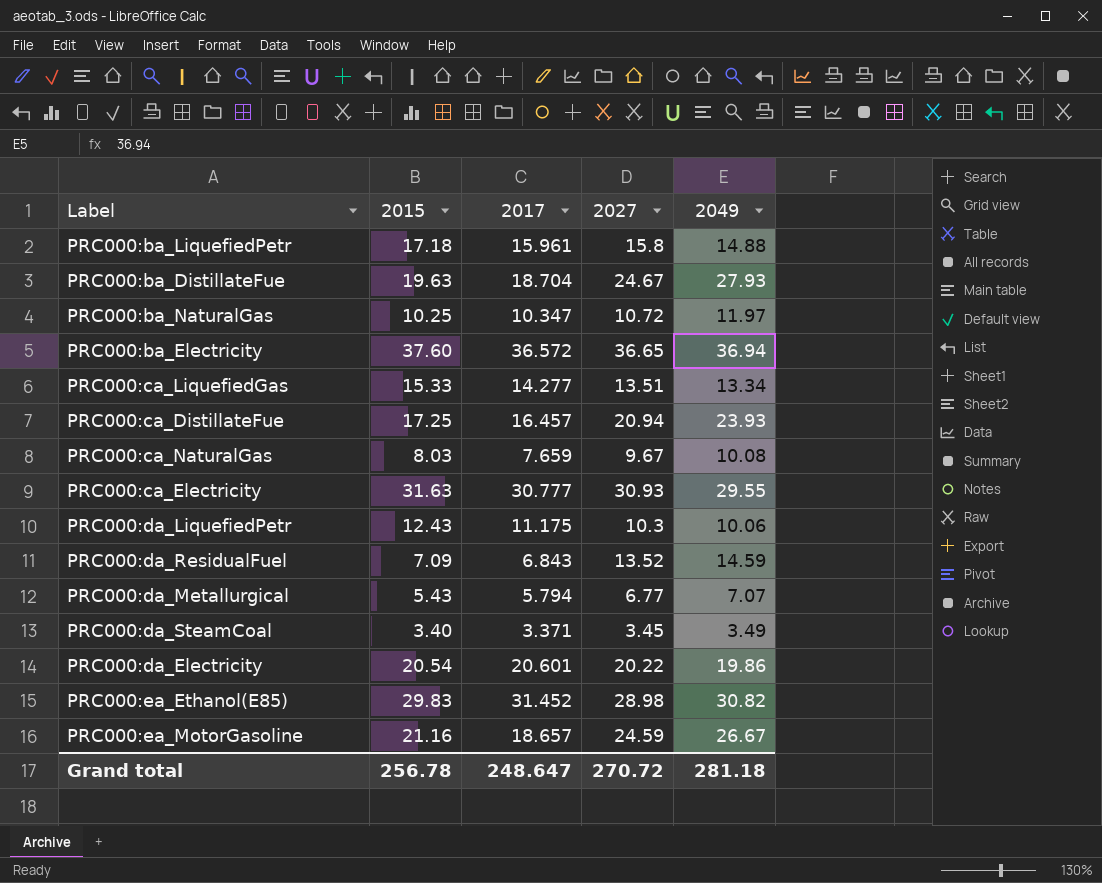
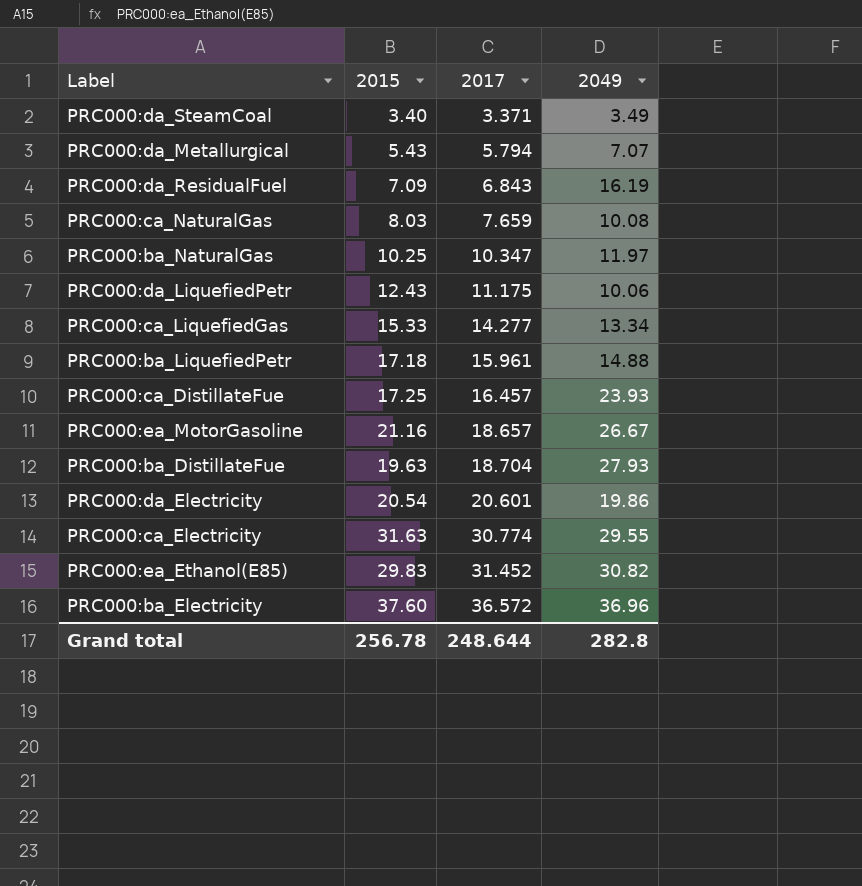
row order: none -> 2017 ascending
column 2027 | position: 4 -> none
PRC000:da_ResidualFuel | 2049: 14.59 -> 16.19
PRC000:ca_Electricity | 2017: 30.777 -> 30.774
PRC000:ba_Electricity | 2049: 36.94 -> 36.96
Grand total | 2017: 248.647 -> 248.644
Grand total | 2049: 281.18 -> 282.8

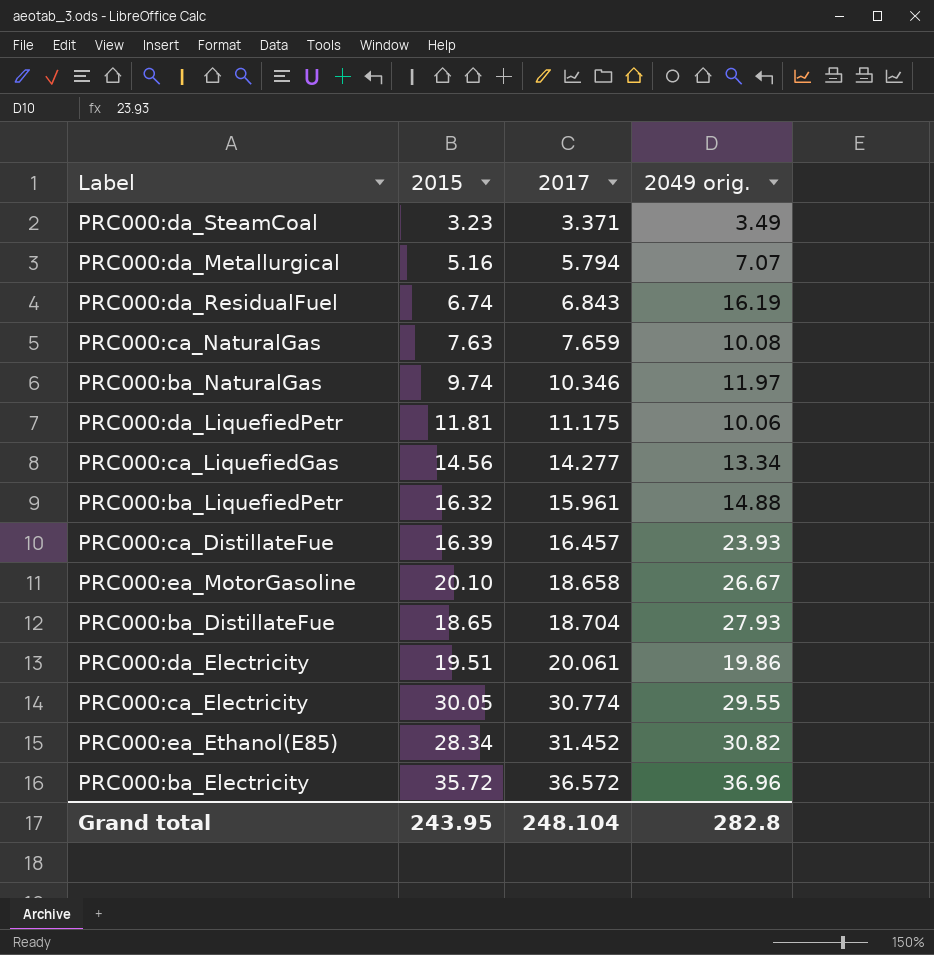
column name: 2049 -> 2049 orig.
PRC000:da_SteamCoal | 2015: 3.40 -> 3.23
PRC000:da_Metallurgical | 2015: 5.43 -> 5.16
PRC000:da_ResidualFuel | 2015: 7.09 -> 6.74
PRC000:ca_NaturalGas | 2015: 8.03 -> 7.63
PRC000:ba_NaturalGas | 2015: 10.25 -> 9.74
PRC000:ba_NaturalGas | 2017: 10.347 -> 10.346
PRC000:da_LiquefiedPetr | 2015: 12.43 -> 11.81
PRC000:ca_LiquefiedGas | 2015: 15.33 -> 14.56
PRC000:ba_LiquefiedPetr | 2015: 17.18 -> 16.32
PRC000:ca_DistillateFue | 2015: 17.25 -> 16.39
PRC000:ea_MotorGasoline | 2015: 21.16 -> 20.10
PRC000:ea_MotorGasoline | 2017: 18.657 -> 18.658
PRC000:ba_DistillateFue | 2015: 19.63 -> 18.65
PRC000:da_Electricity | 2015: 20.54 -> 19.51
PRC000:da_Electricity | 2017: 20.601 -> 20.061
PRC000:ca_Electricity | 2015: 31.63 -> 30.05
PRC000:ea_Ethanol(E85) | 2015: 29.83 -> 28.34
PRC000:ba_Electricity | 2015: 37.60 -> 35.72
Grand total | 2015: 256.78 -> 243.95
Grand total | 2017: 248.644 -> 248.104

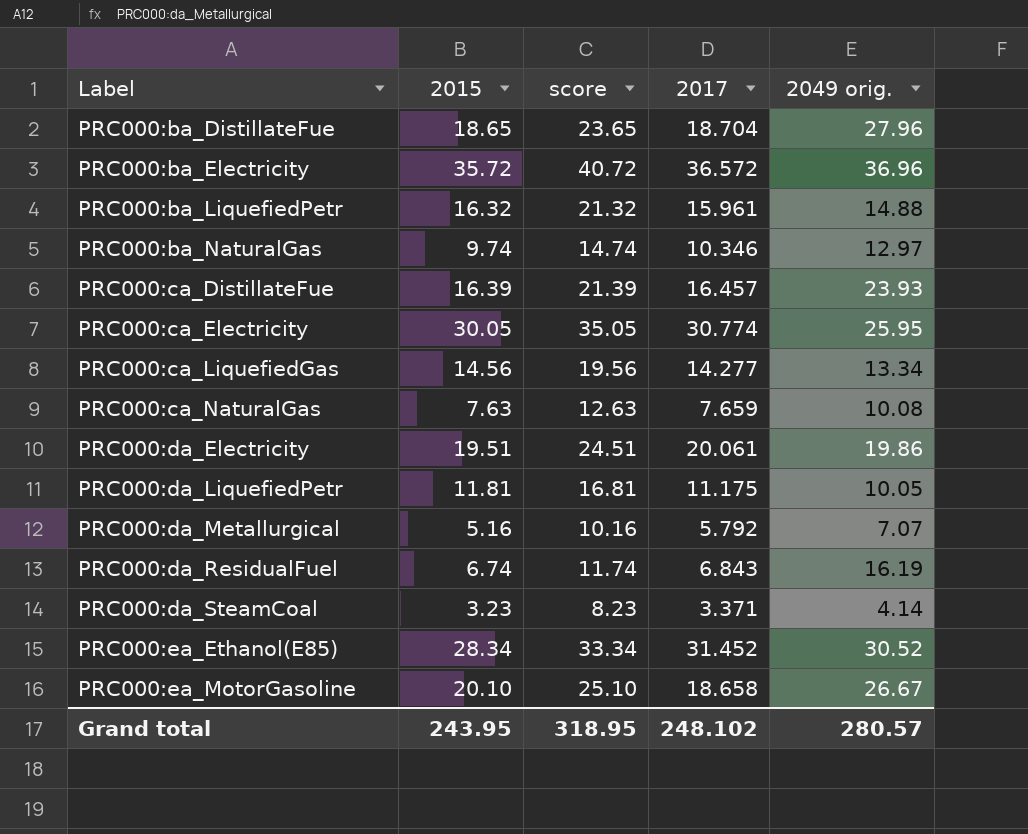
row order: 2017 ascending -> Label ascending
column score | formula: none -> [2015] + 5
PRC000:ba_DistillateFue | 2049 orig.: 27.93 -> 27.96
PRC000:ba_NaturalGas | 2049 orig.: 11.97 -> 12.97
PRC000:ca_Electricity | 2049 orig.: 29.55 -> 25.95
PRC000:da_LiquefiedPetr | 2049 orig.: 10.06 -> 10.05
PRC000:da_Metallurgical | 2017: 5.794 -> 5.792
PRC000:da_SteamCoal | 2049 orig.: 3.49 -> 4.14
PRC000:ea_Ethanol(E85) | 2049 orig.: 30.82 -> 30.52
Grand total | 2017: 248.104 -> 248.102
Grand total | 2049 orig.: 282.8 -> 280.57

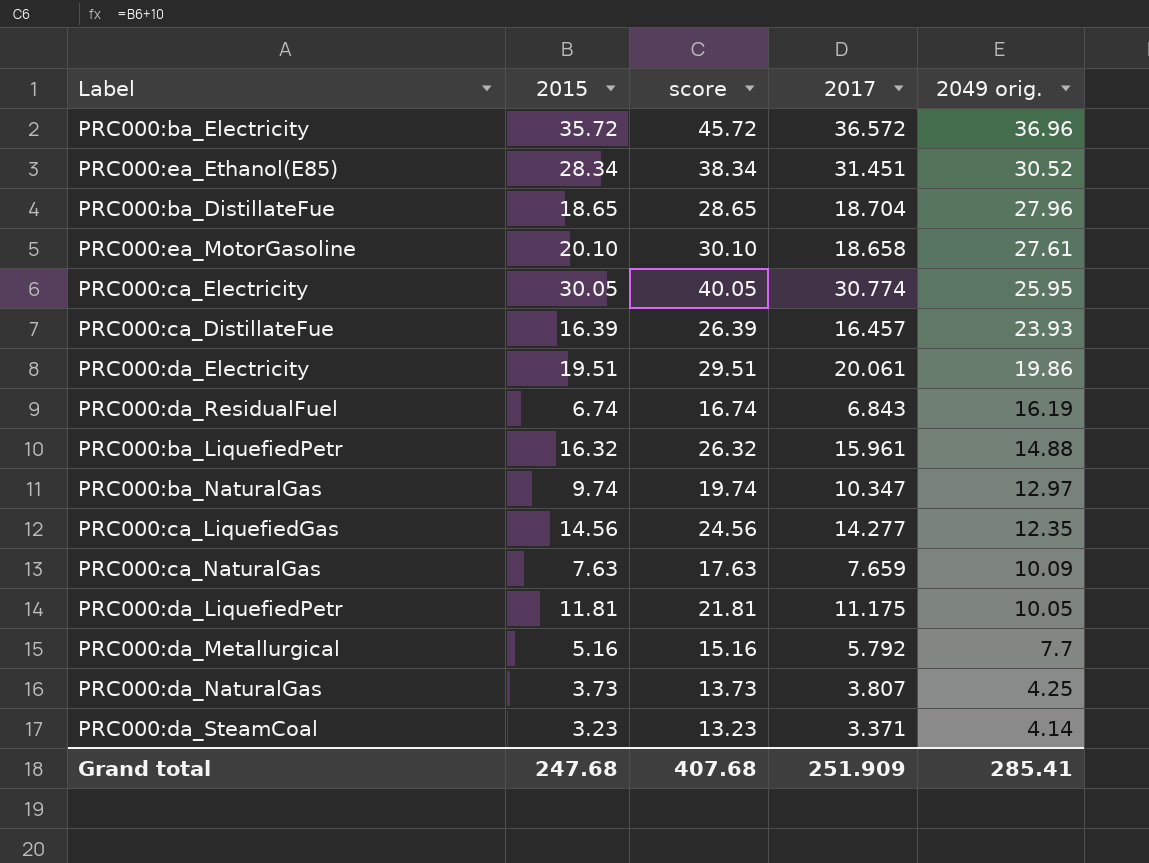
row order: Label ascending -> 2049 orig. descending
column score | formula: [2015] + 5 -> [2015] + 10
PRC000:ea_Ethanol(E85) | 2017: 31.452 -> 31.451
PRC000:ea_MotorGasoline | 2049 orig.: 26.67 -> 27.61
PRC000:ba_NaturalGas | 2017: 10.346 -> 10.347
PRC000:ca_LiquefiedGas | 2049 orig.: 13.34 -> 12.35
PRC000:ca_NaturalGas | 2049 orig.: 10.08 -> 10.09
PRC000:da_Metallurgical | 2049 orig.: 7.07 -> 7.7
row PRC000:da_NaturalGas: none -> 3.73 | 13.73 | 3.807 | 4.25
Grand total | 2015: 243.95 -> 247.68
Grand total | score: 318.95 -> 407.68
Grand total | 2017: 248.102 -> 251.909
Grand total | 2049 orig.: 280.57 -> 285.41

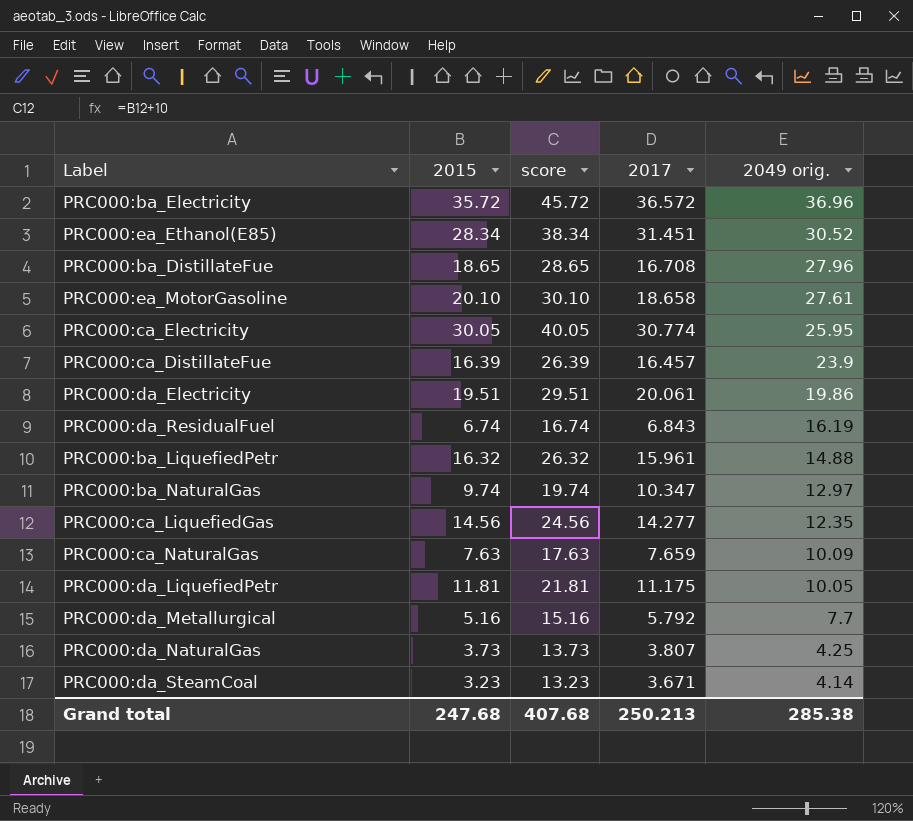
PRC000:ba_DistillateFue | 2017: 18.704 -> 16.708
PRC000:ca_DistillateFue | 2049 orig.: 23.93 -> 23.9
PRC000:da_SteamCoal | 2017: 3.371 -> 3.671
Grand total | 2017: 251.909 -> 250.213
Grand total | 2049 orig.: 285.41 -> 285.38

